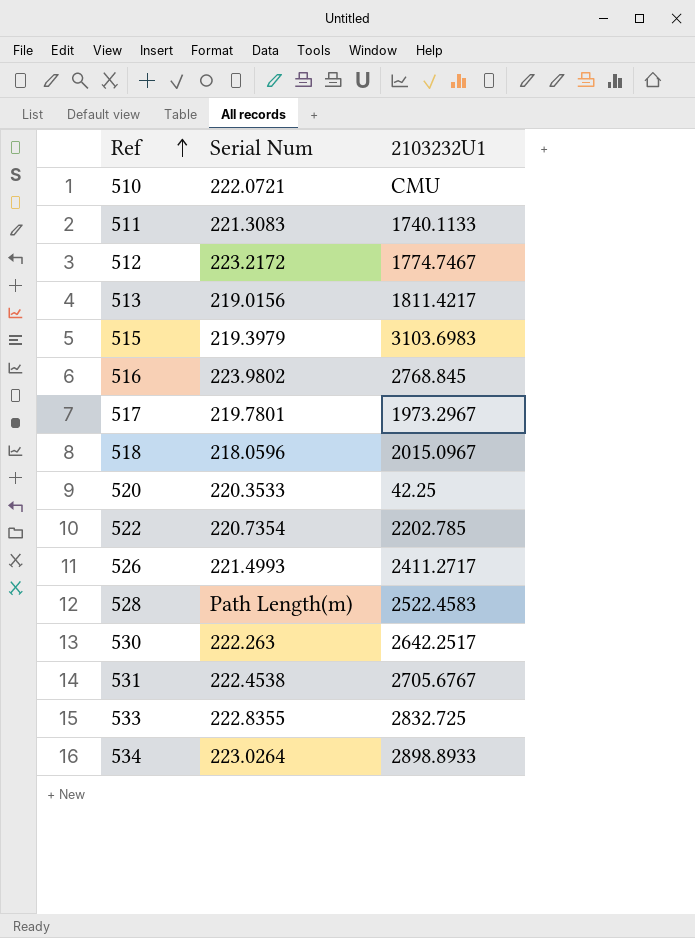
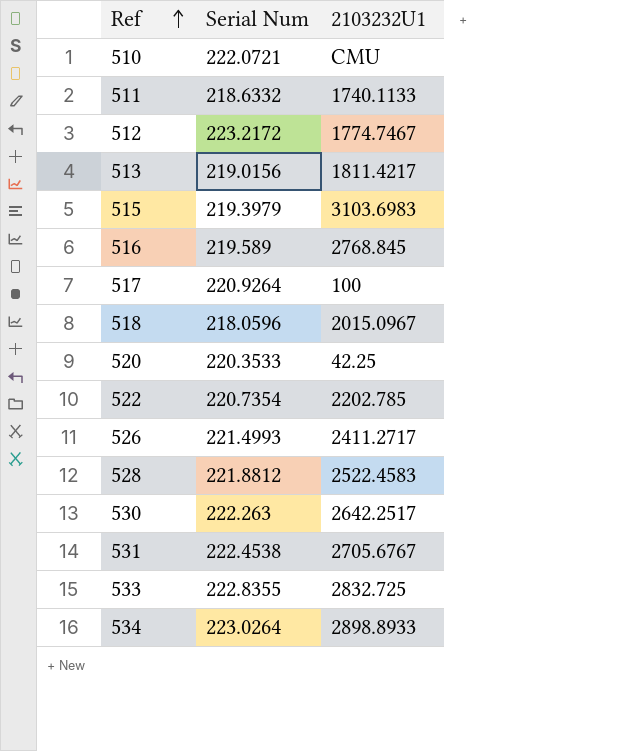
511 | Serial Num: 221.3083 -> 218.6332
516 | Serial Num: 223.9802 -> 219.589
517 | Serial Num: 219.7801 -> 220.9264
517 | 2103232U1: 1973.2967 -> 100
528 | Serial Num: Path Length(m) -> 221.8812

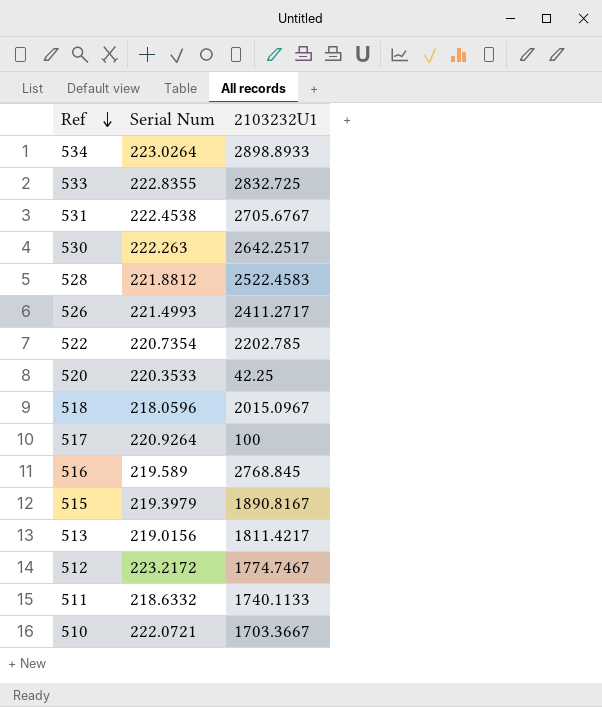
row order: Ref ascending -> Ref descending
515 | 2103232U1: 3103.6983 -> 1890.8167
510 | 2103232U1: CMU -> 1703.3667

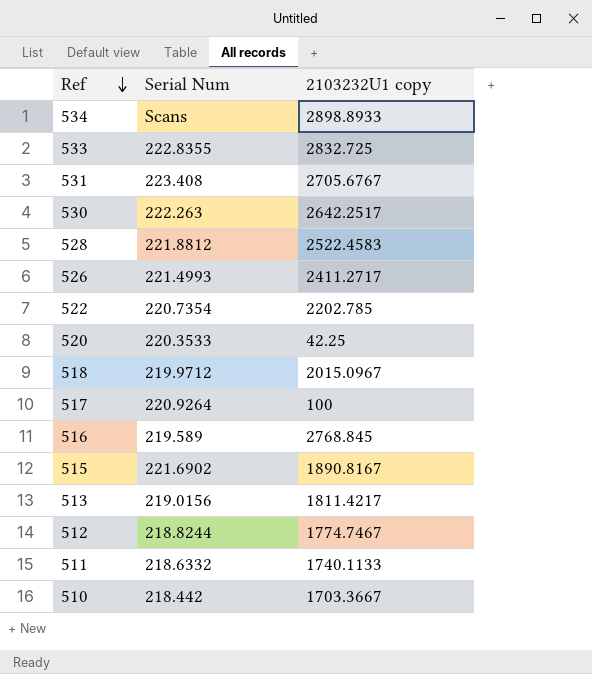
column name: 2103232U1 -> 2103232U1 copy
534 | Serial Num: 223.0264 -> Scans
531 | Serial Num: 222.4538 -> 223.408
518 | Serial Num: 218.0596 -> 219.9712
515 | Serial Num: 219.3979 -> 221.6902
512 | Serial Num: 223.2172 -> 218.8244
510 | Serial Num: 222.0721 -> 218.442

